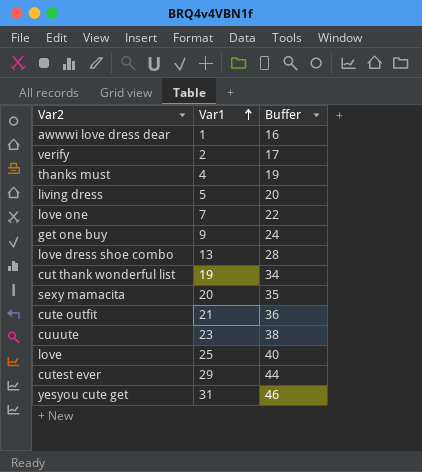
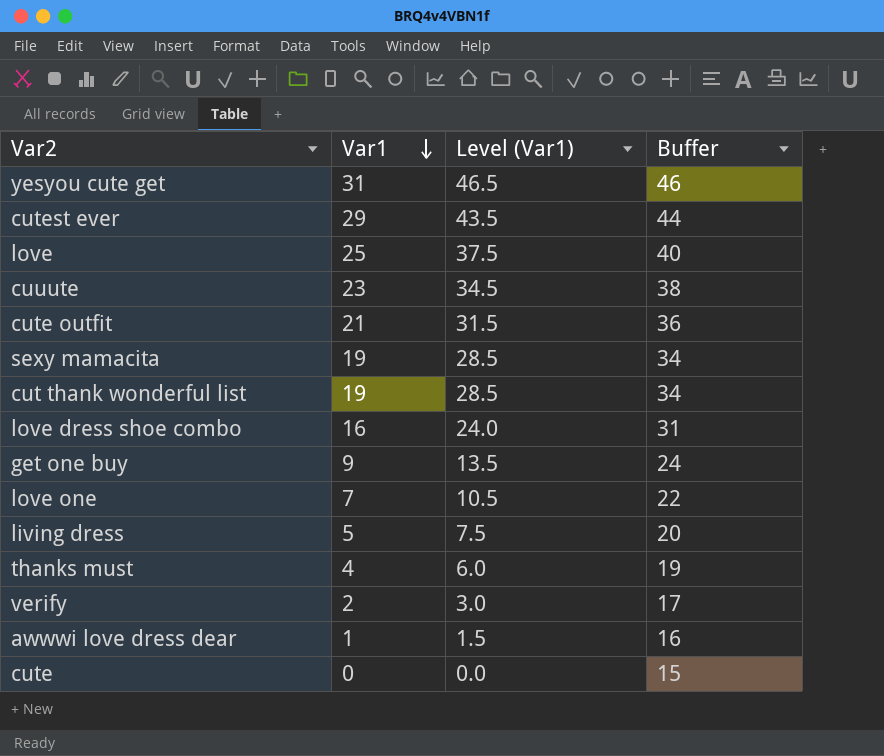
row order: Var1 ascending -> Var1 descending
column Level (Var1) | formula: none -> [Var1] * 1.5
sexy mamacita | Var1: 20 -> 19
sexy mamacita | Buffer: 35 -> 34
love dress shoe combo | Var1: 13 -> 16
love dress shoe combo | Buffer: 28 -> 31
row cute: none -> 0 | 0.0 | 15

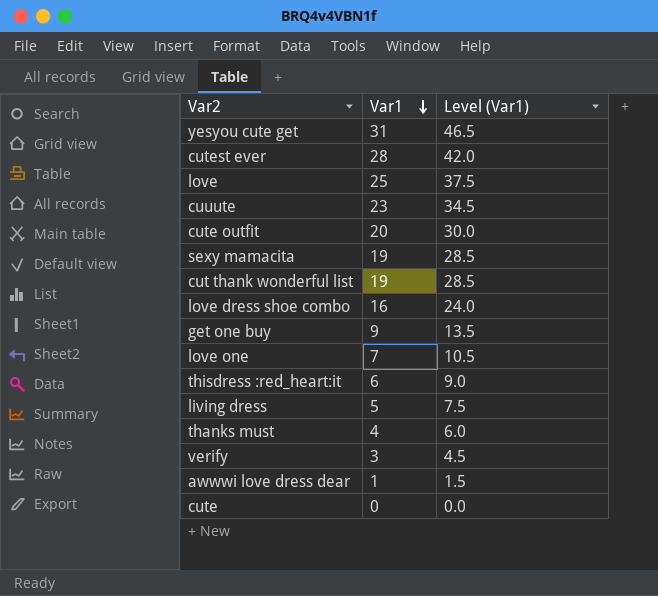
column Buffer | formula: [Var1] + 15 -> none
cutest ever | Var1: 29 -> 28
cutest ever | Level (Var1): 43.5 -> 42.0
cute outfit | Var1: 21 -> 20
cute outfit | Level (Var1): 31.5 -> 30.0
row thisdress :red_heart:it: none -> 6 | 9.0
verify | Var1: 2 -> 3
verify | Level (Var1): 3.0 -> 4.5

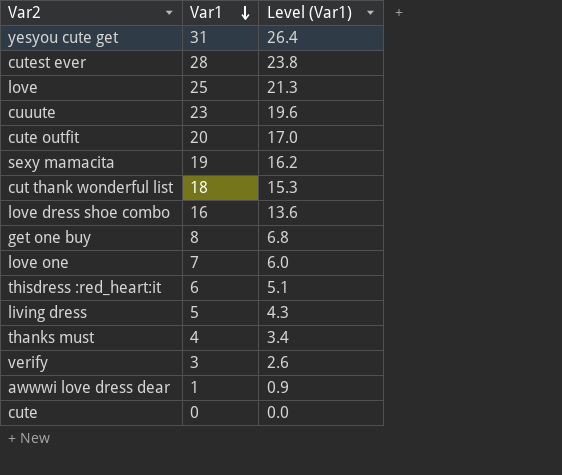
column Level (Var1) | formula: [Var1] * 1.5 -> [Var1] * 0.85
cut thank wonderful list | Var1: 19 -> 18
get one buy | Var1: 9 -> 8

